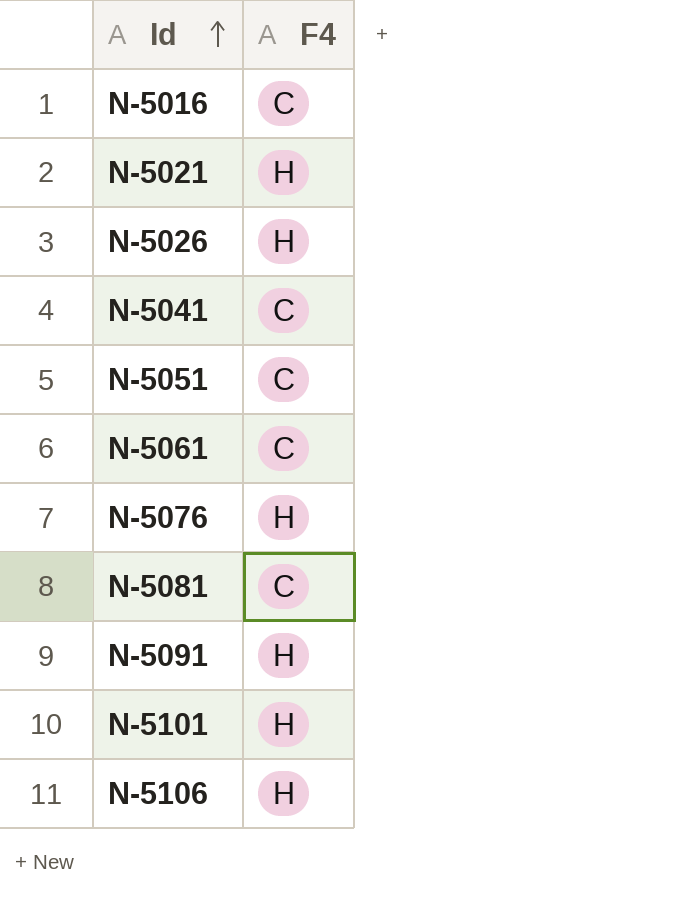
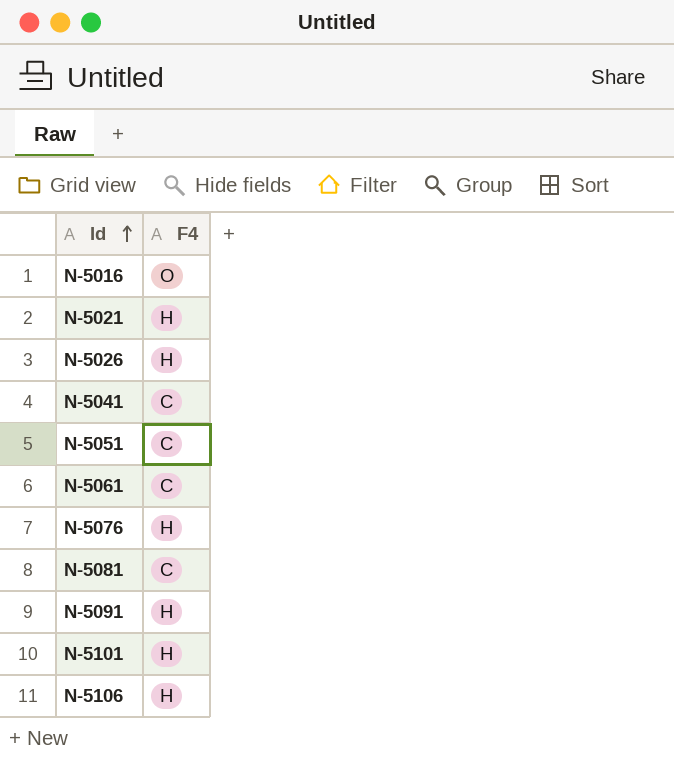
N-5016 | F4: C -> O

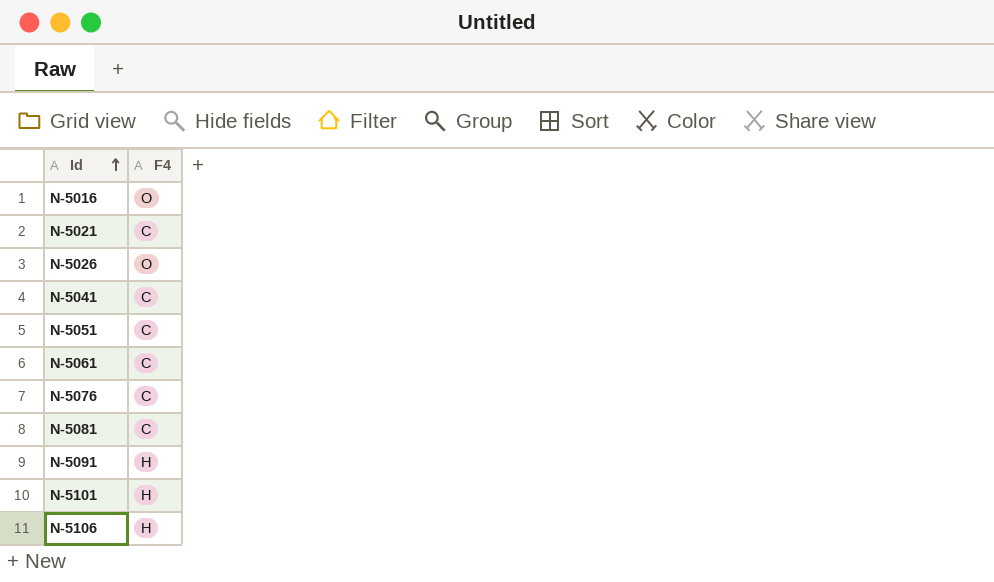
N-5021 | F4: H -> C
N-5026 | F4: H -> O
N-5076 | F4: H -> C

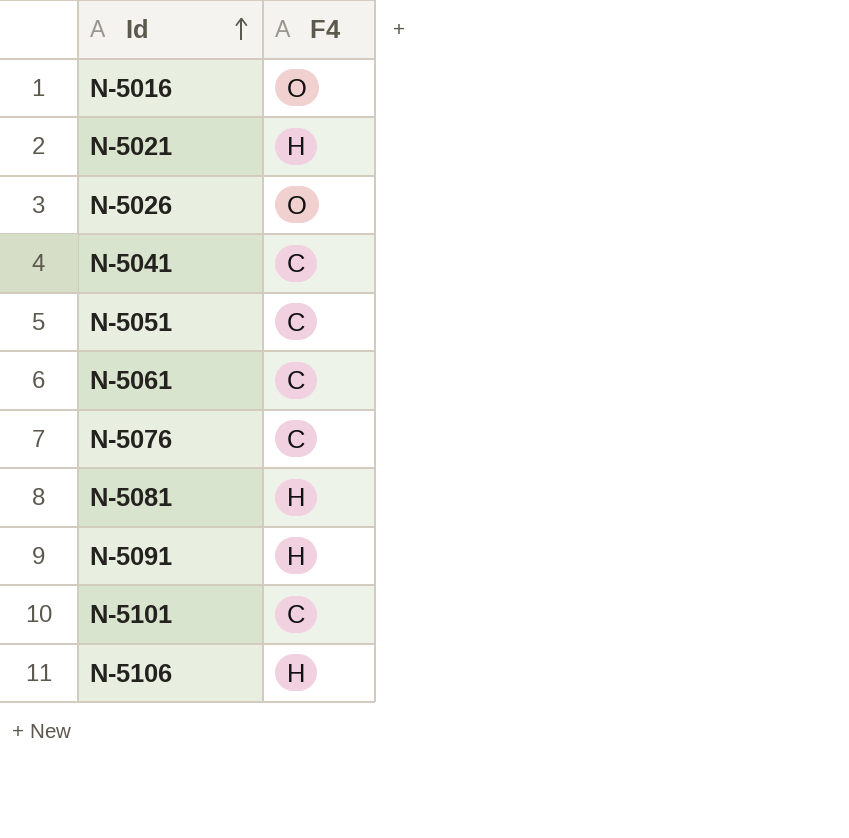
N-5021 | F4: C -> H
N-5081 | F4: C -> H
N-5101 | F4: H -> C

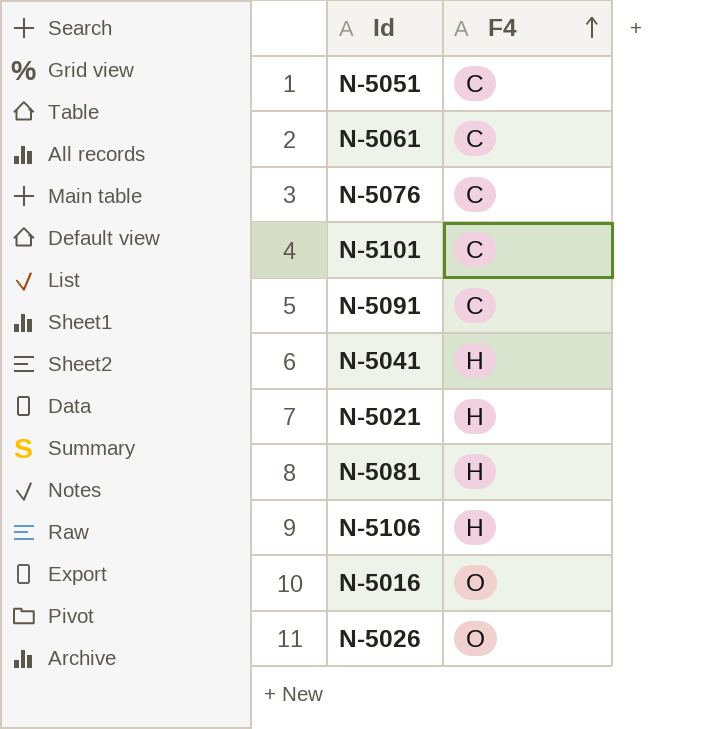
row order: Id ascending -> F4 ascending
N-5091 | F4: H -> C
N-5041 | F4: C -> H

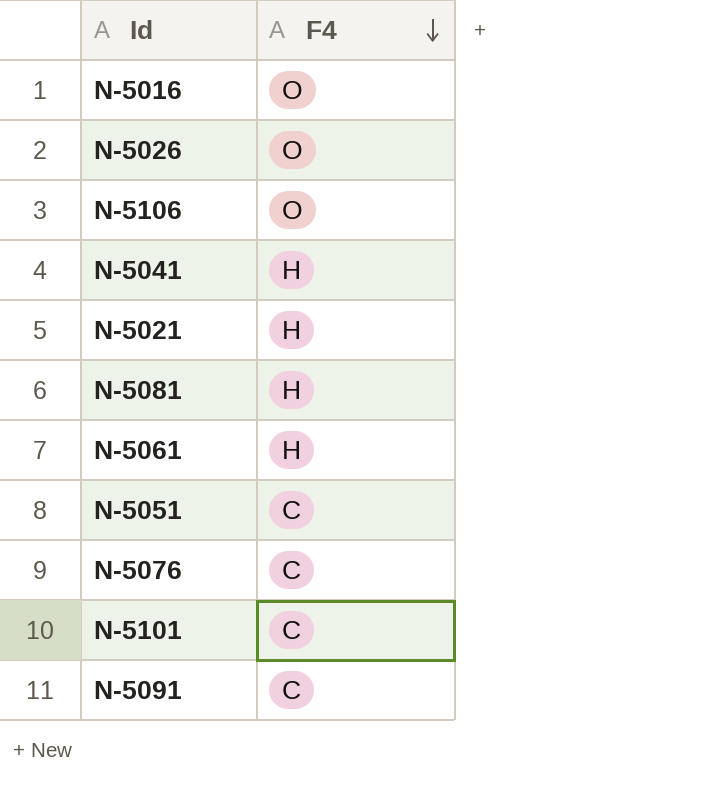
row order: F4 ascending -> F4 descending
N-5106 | F4: H -> O
N-5061 | F4: C -> H

